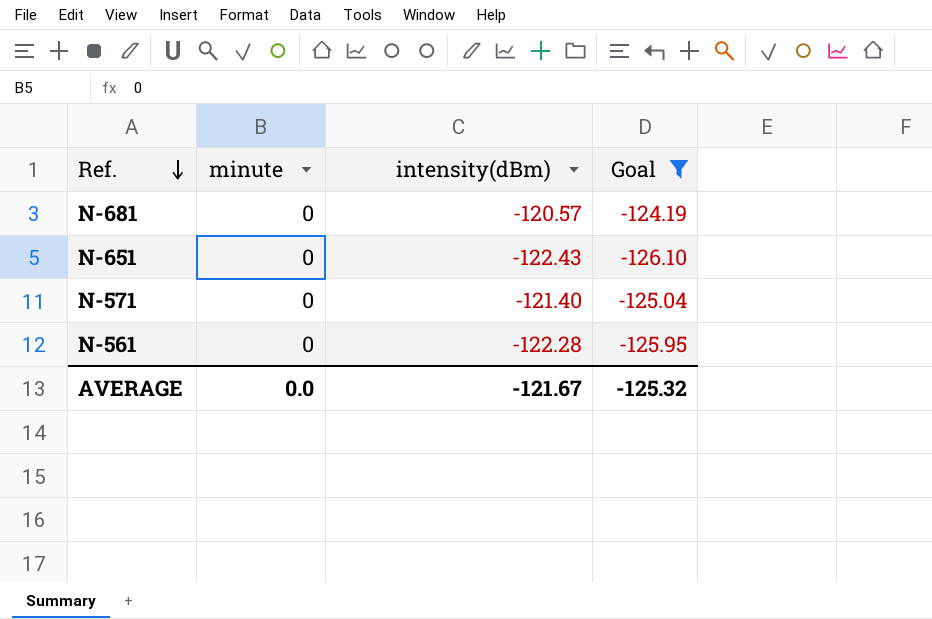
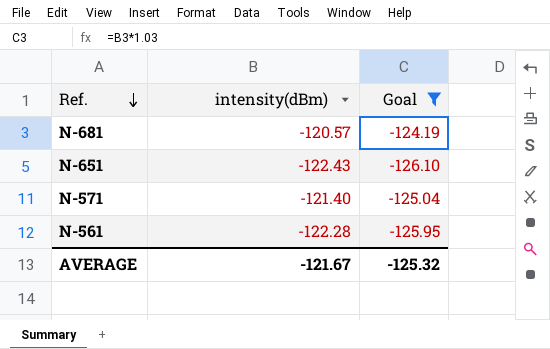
column minute | position: 2 -> none

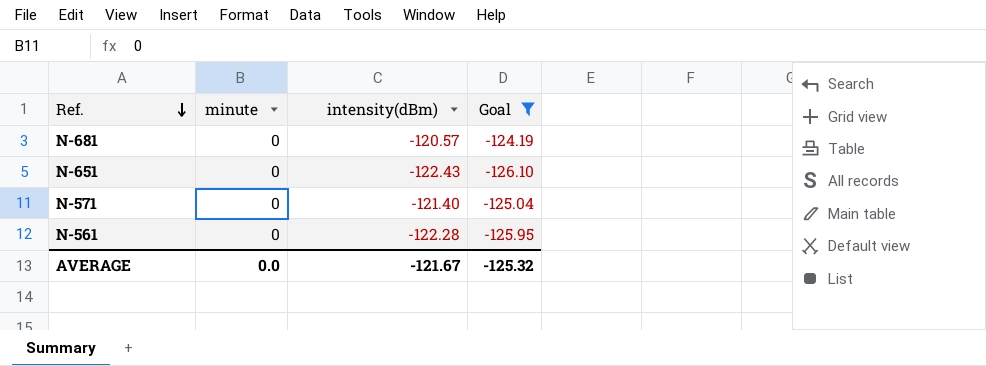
column minute | position: none -> 2

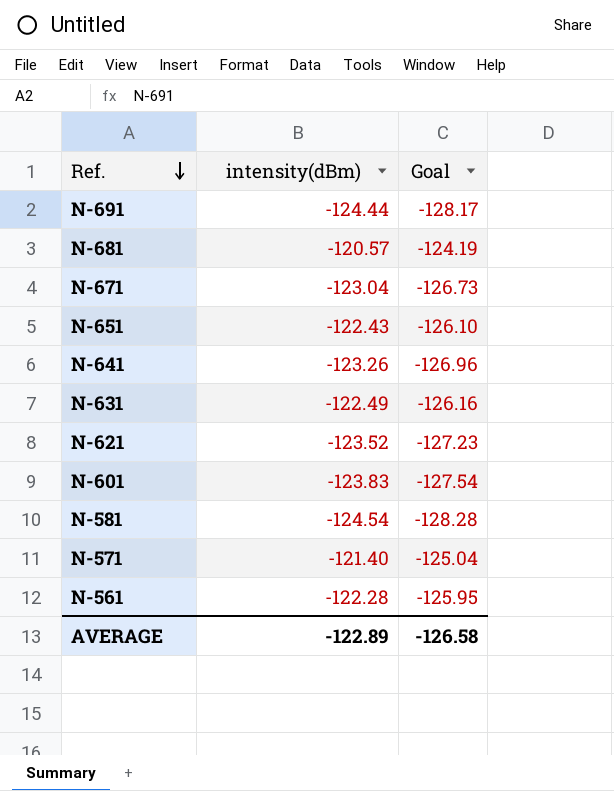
filter: Goal >= -126.10 -> none
column minute | position: 2 -> none
AVERAGE | intensity(dBm): -121.67 -> -122.89
AVERAGE | Goal: -125.32 -> -126.58

